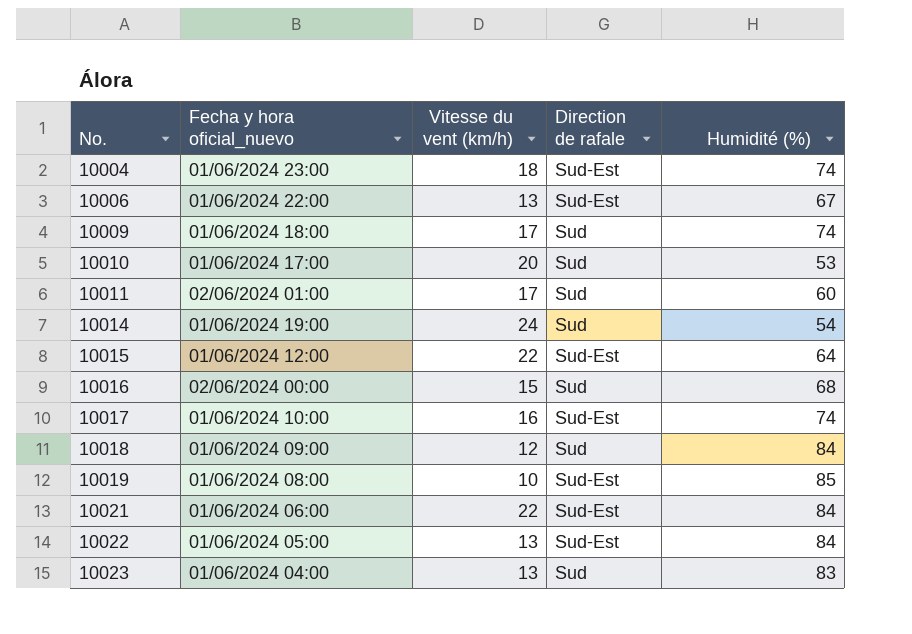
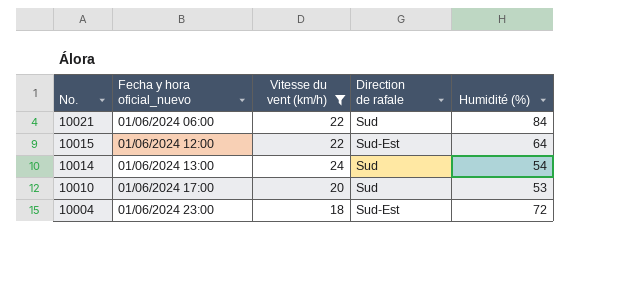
filter: none -> Vitesse du vent (km/h) >= 18
row order: No. ascending -> No. descending
10021 | Direction de rafale: Sud-Est -> Sud
10014 | Fecha y hora oficial_nuevo: 01/06/2024 19:00 -> 01/06/2024 13:00
10004 | Humidité (%): 74 -> 72

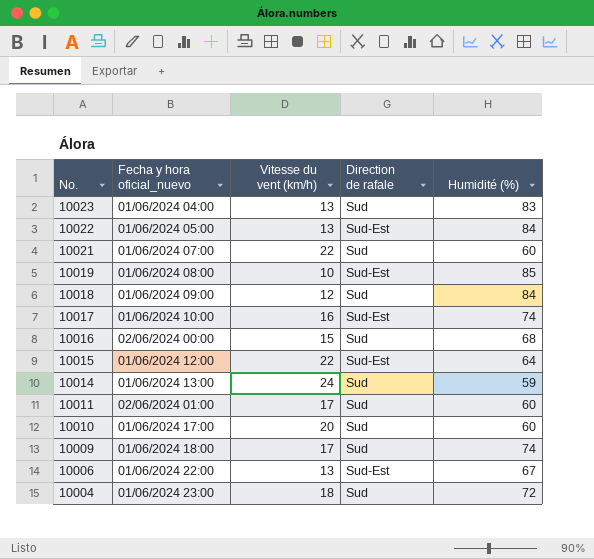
filter: Vitesse du vent (km/h) >= 18 -> none
10021 | Fecha y hora oficial_nuevo: 01/06/2024 06:00 -> 01/06/2024 07:00
10021 | Humidité (%): 84 -> 60
10014 | Humidité (%): 54 -> 59
10010 | Humidité (%): 53 -> 60
10004 | Direction de rafale: Sud-Est -> Sud

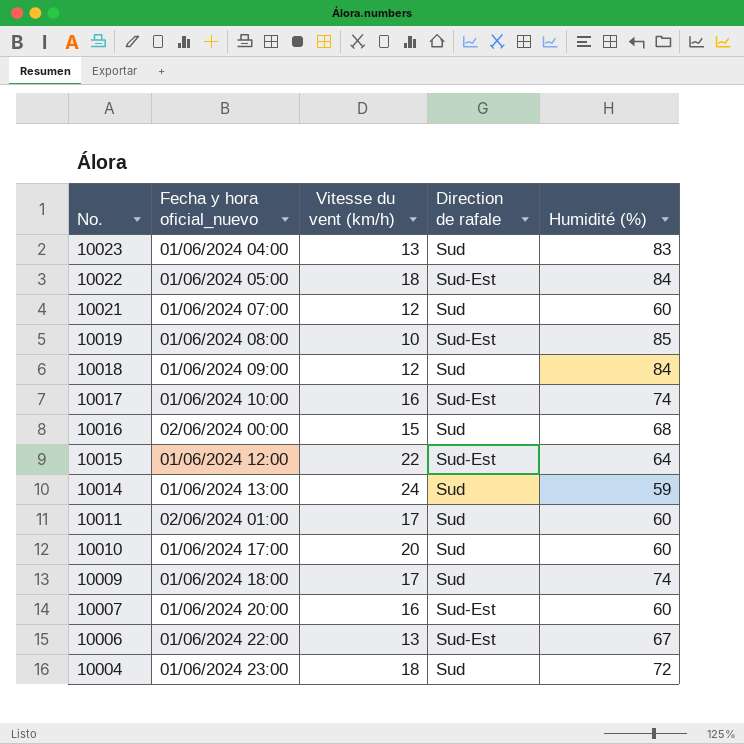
10022 | Vitesse du vent (km/h): 13 -> 18
10021 | Vitesse du vent (km/h): 22 -> 12
row 10007: none -> 01/06/2024 20:00 | 16 | Sud-Est | 60

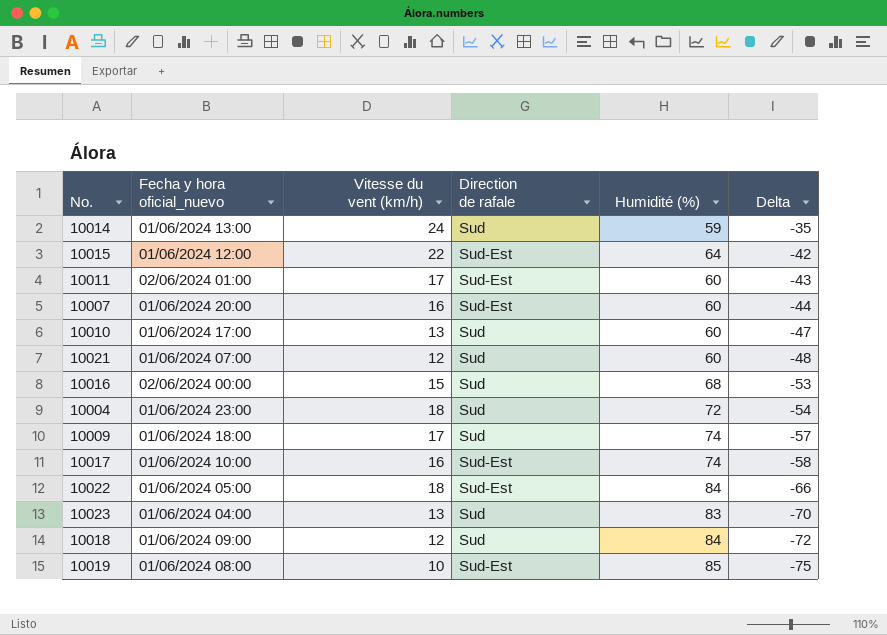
row order: No. descending -> Delta descending
column Delta | formula: none -> [Vitesse du vent (km/h)] - [Humidité (%)]
row 10006: 01/06/2024 22:00 | 13 | Sud-Est | 67 -> none
10011 | Direction de rafale: Sud -> Sud-Est
10010 | Vitesse du vent (km/h): 20 -> 13

